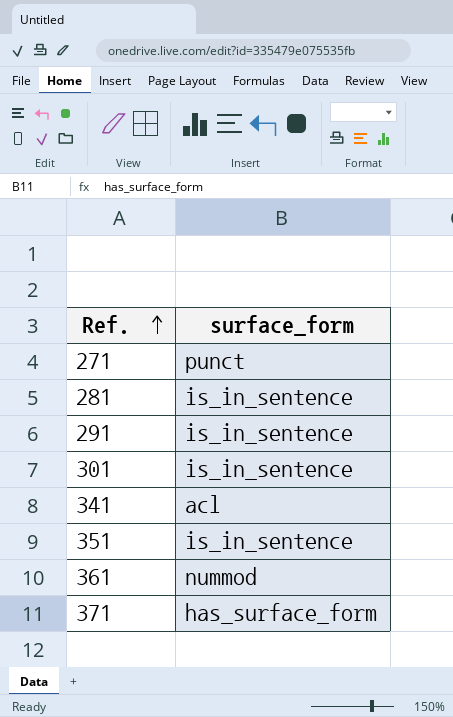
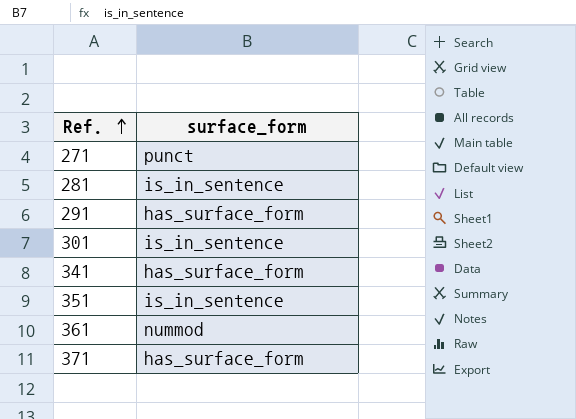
291 | surface_form: is_in_sentence -> has_surface_form
341 | surface_form: acl -> has_surface_form

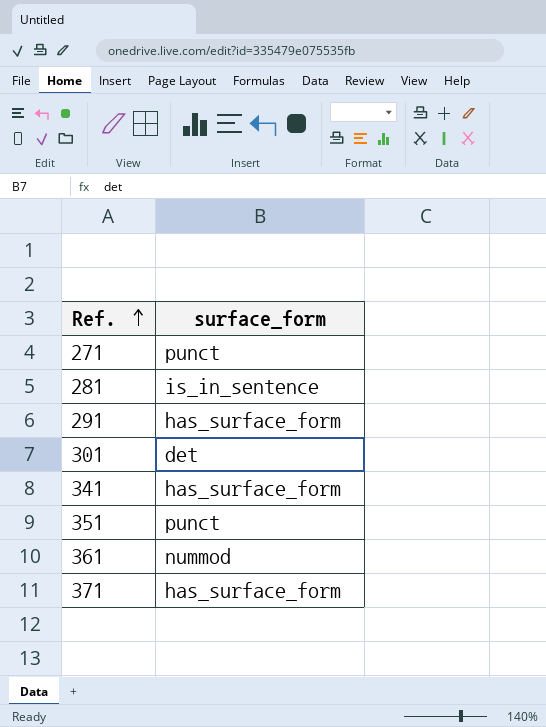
301 | surface_form: is_in_sentence -> det
351 | surface_form: is_in_sentence -> punct

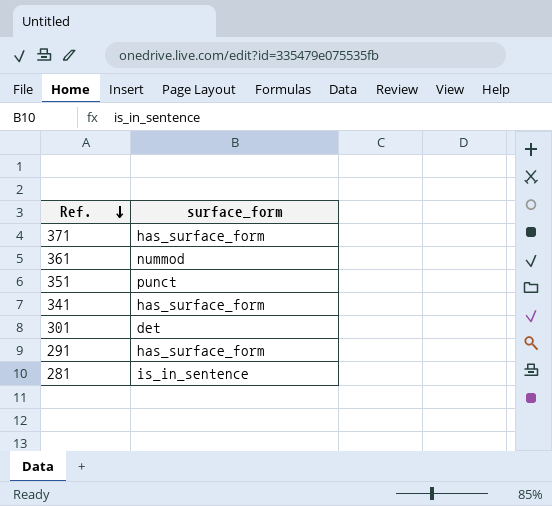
row order: Ref. ascending -> Ref. descending
row 271: punct -> none

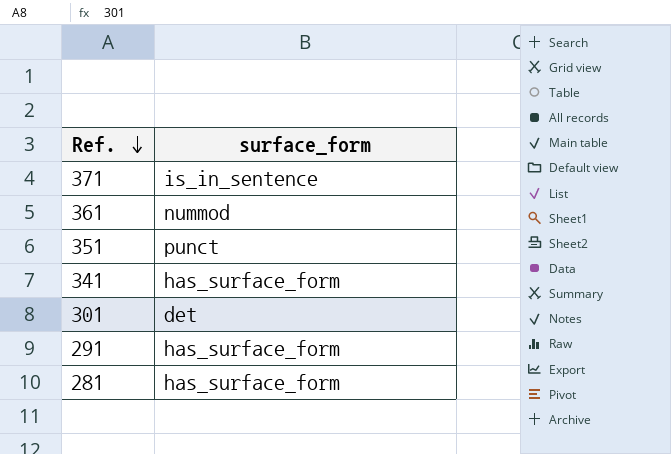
371 | surface_form: has_surface_form -> is_in_sentence
281 | surface_form: is_in_sentence -> has_surface_form

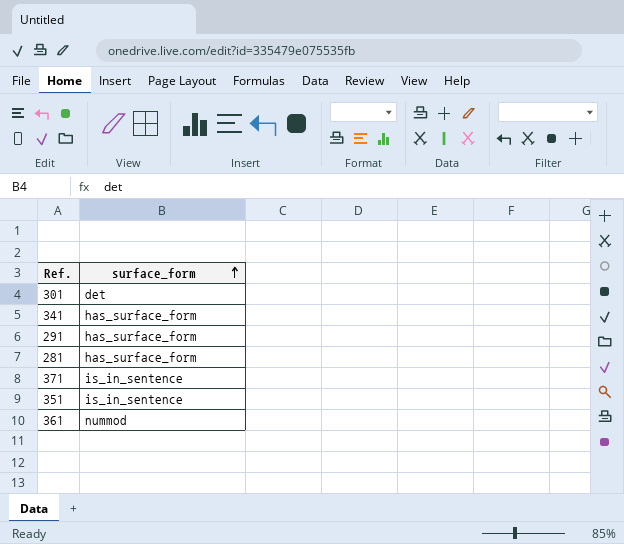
row order: Ref. descending -> surface_form ascending
351 | surface_form: punct -> is_in_sentence

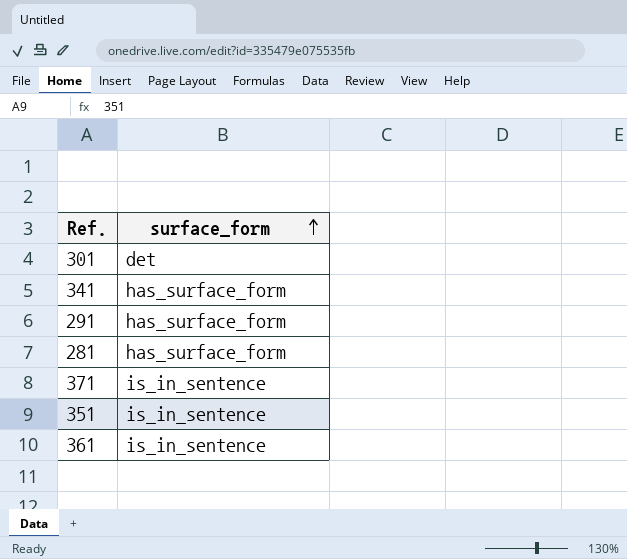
361 | surface_form: nummod -> is_in_sentence

